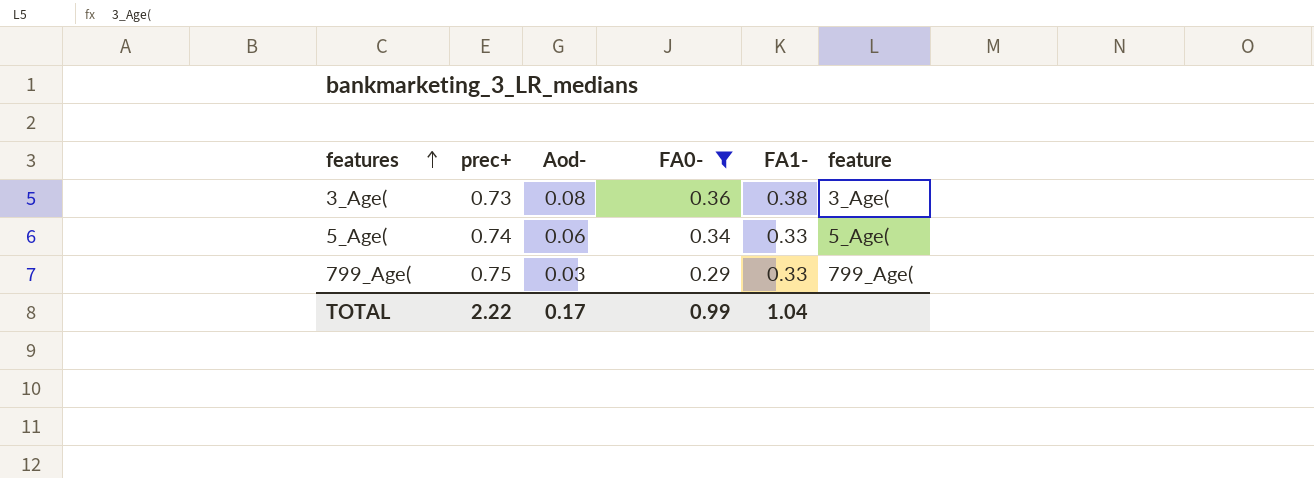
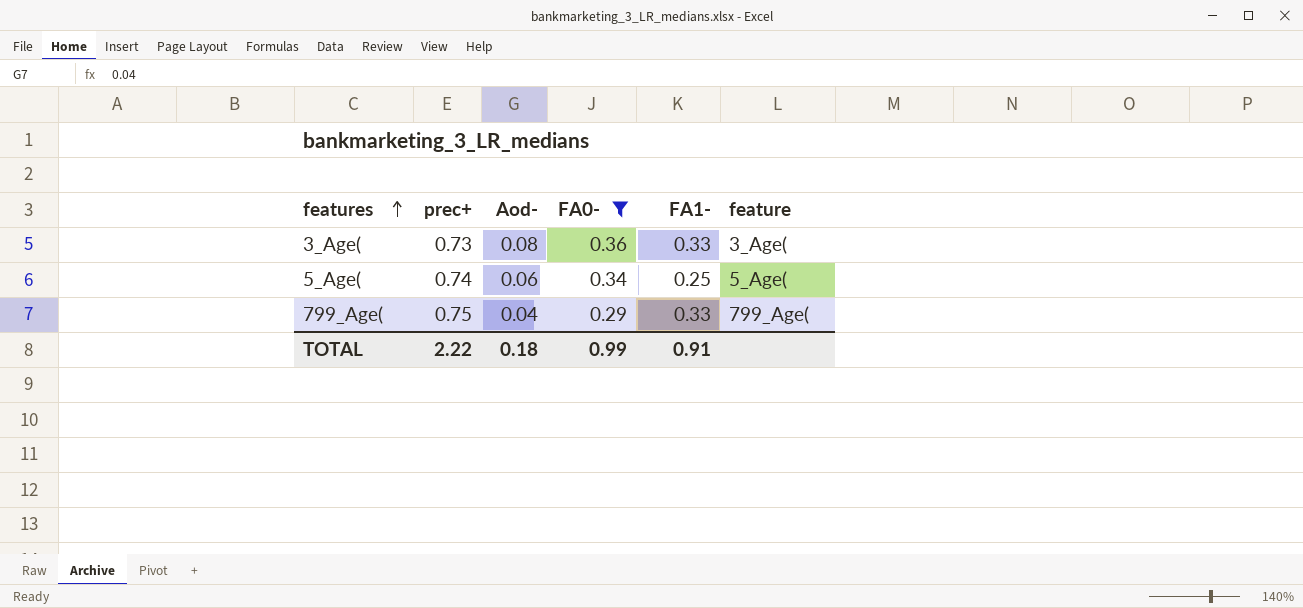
3_Age( | FA1-: 0.38 -> 0.33
5_Age( | FA1-: 0.33 -> 0.25
799_Age( | Aod-: 0.03 -> 0.04
TOTAL | Aod-: 0.17 -> 0.18
TOTAL | FA1-: 1.04 -> 0.91

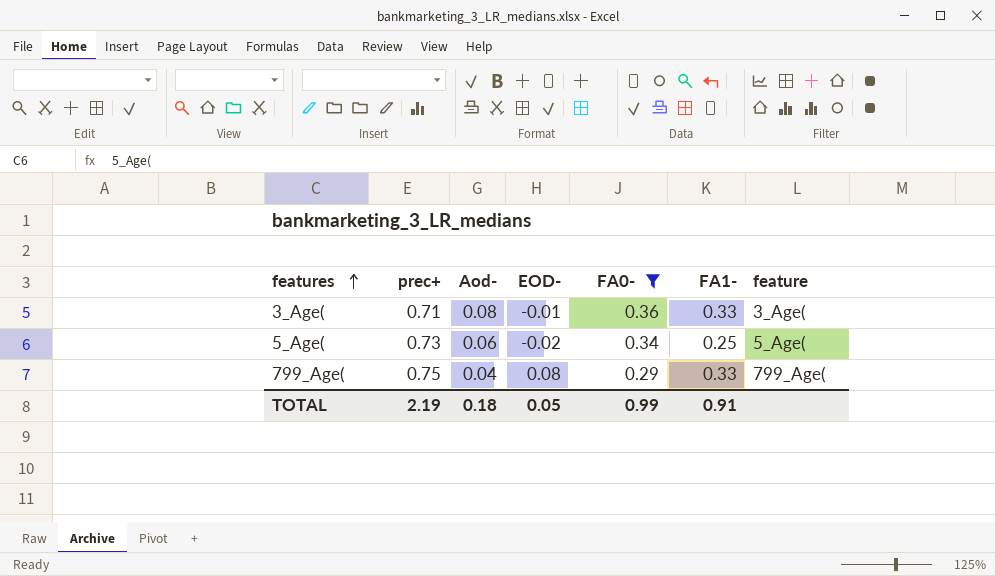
column EOD- | position: none -> 4
3_Age( | prec+: 0.73 -> 0.71
5_Age( | prec+: 0.74 -> 0.73
TOTAL | prec+: 2.22 -> 2.19

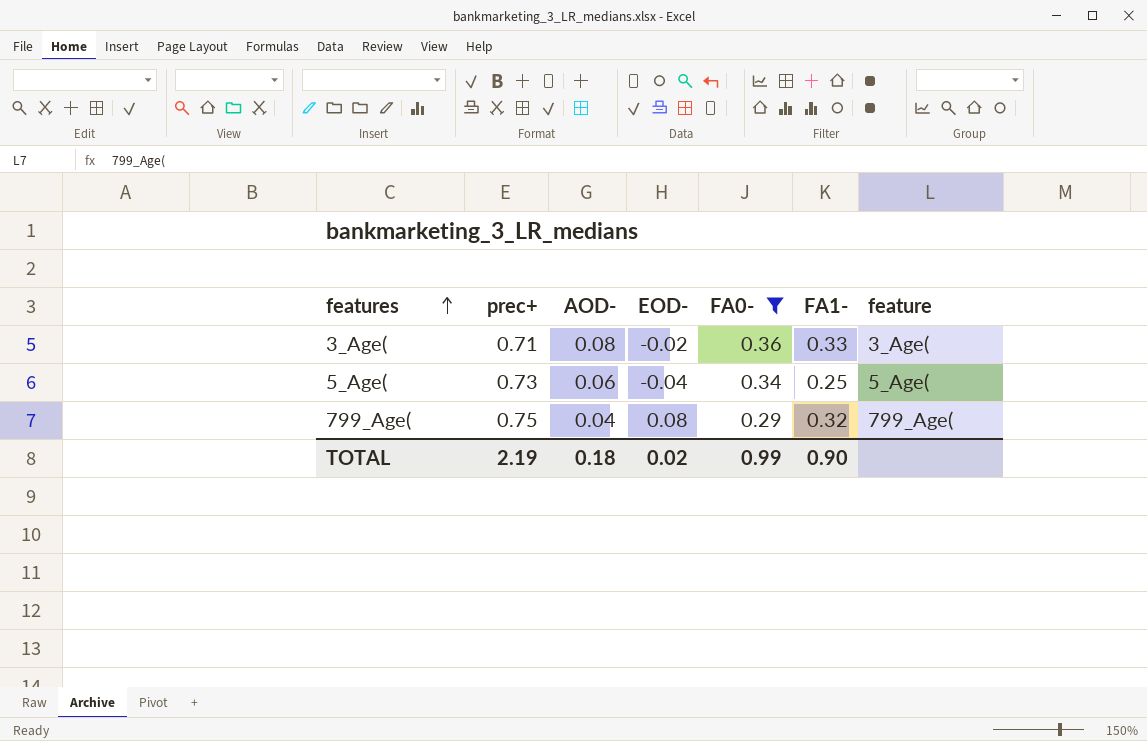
column name: Aod- -> AOD-
3_Age( | EOD-: -0.01 -> -0.02
5_Age( | EOD-: -0.02 -> -0.04
799_Age( | FA1-: 0.33 -> 0.32
TOTAL | EOD-: 0.05 -> 0.02
TOTAL | FA1-: 0.91 -> 0.90

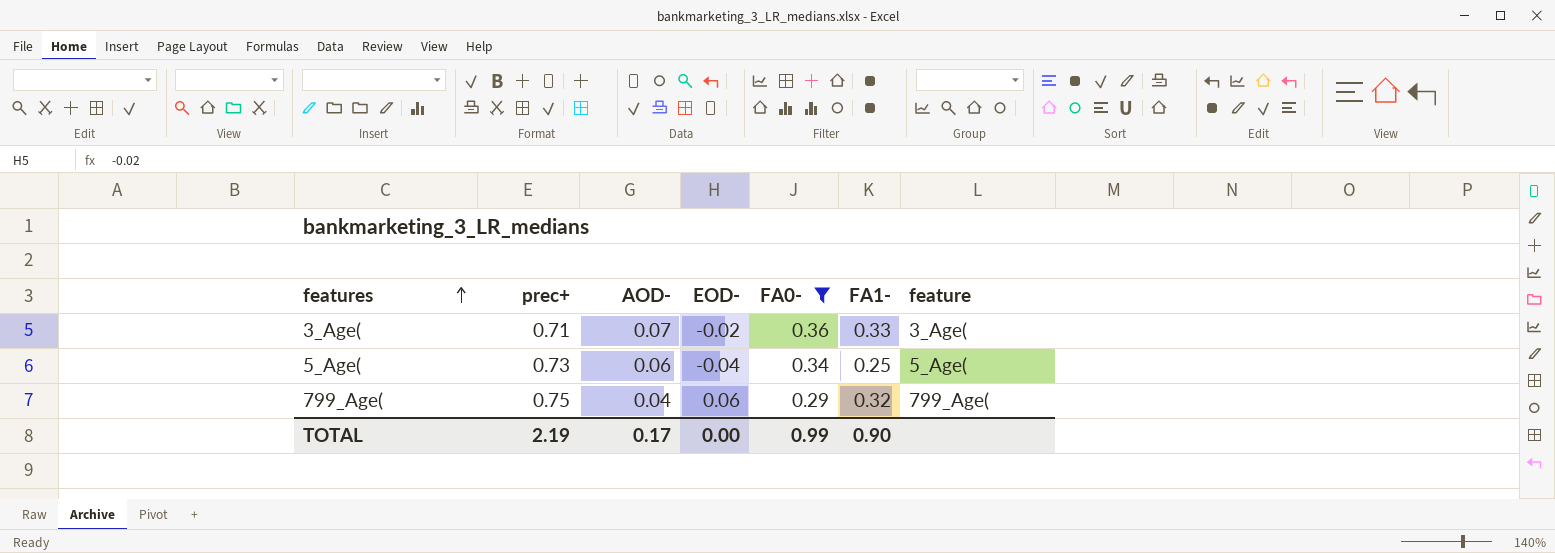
3_Age( | AOD-: 0.08 -> 0.07
799_Age( | EOD-: 0.08 -> 0.06
TOTAL | AOD-: 0.18 -> 0.17
TOTAL | EOD-: 0.02 -> 0.00

